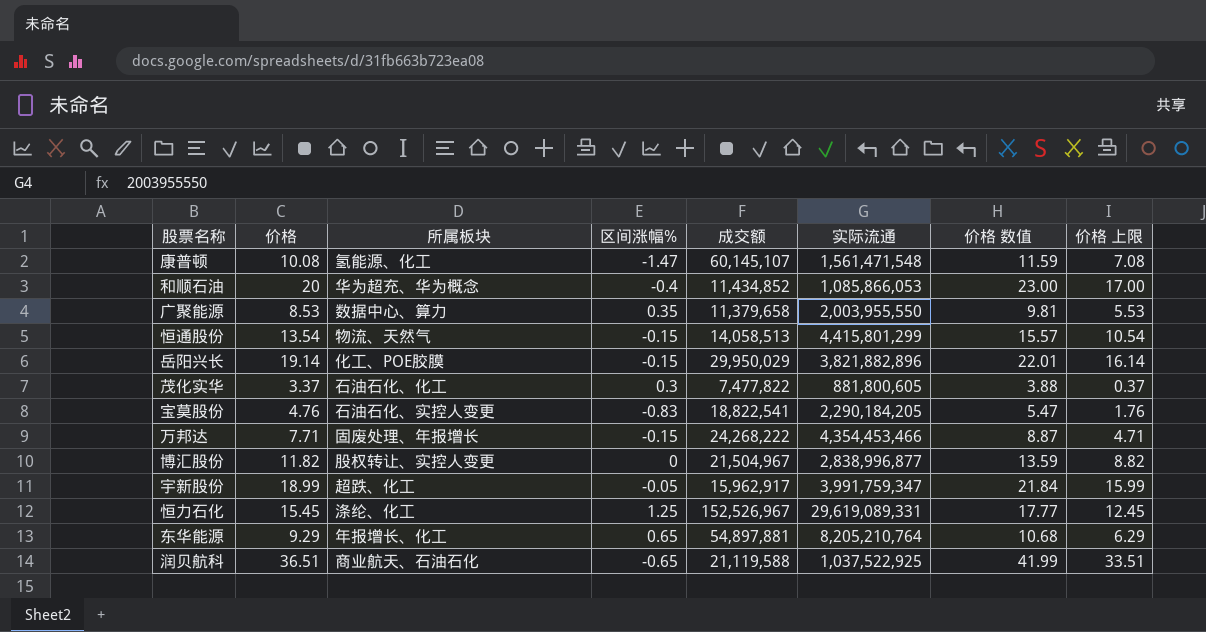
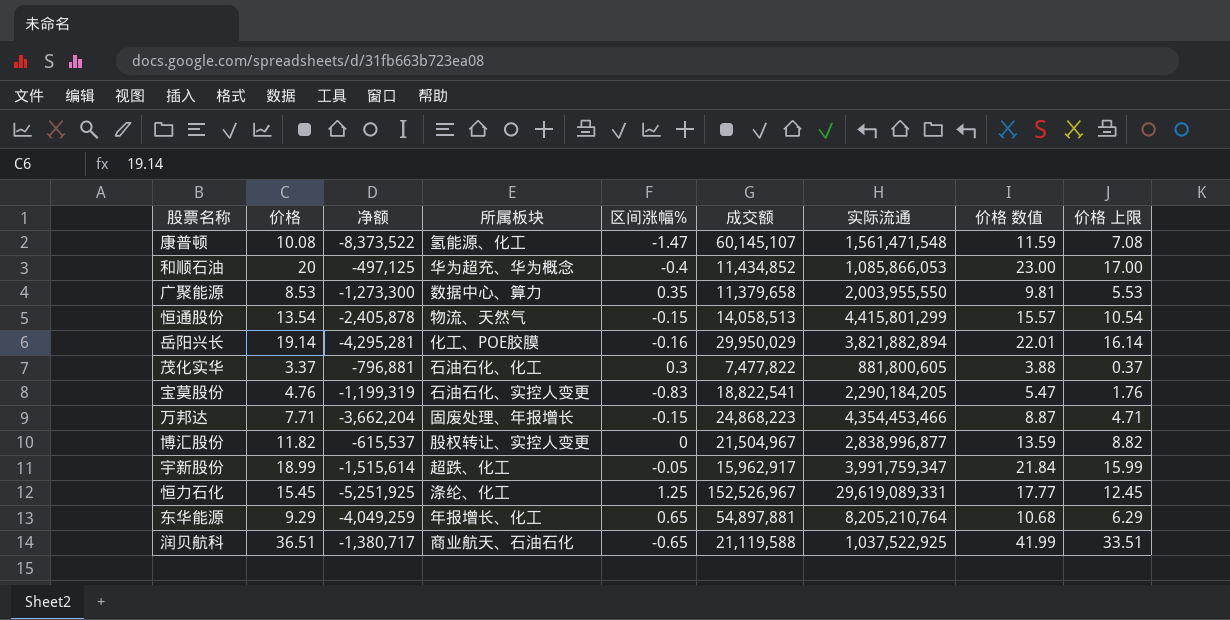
column 净额 | position: none -> 3
岳阳兴长 | 区间涨幅%: -0.15 -> -0.16
岳阳兴长 | 实际流通: 3,821,882,896 -> 3,821,882,894
万邦达 | 成交额: 24,268,222 -> 24,868,223

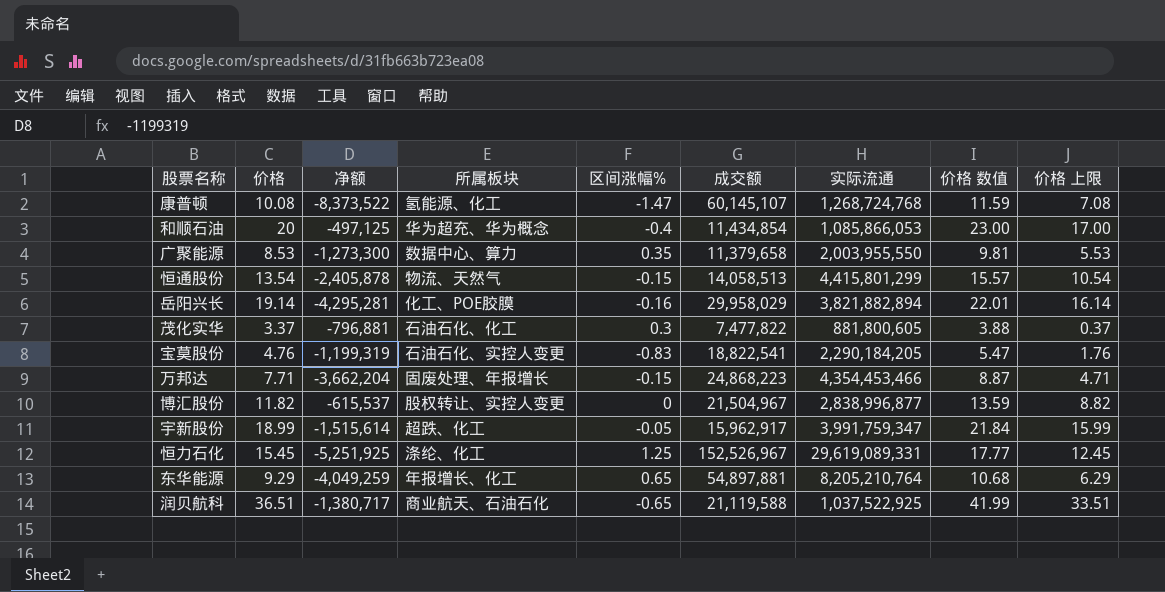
康普顿 | 实际流通: 1,561,471,548 -> 1,268,724,768
和顺石油 | 成交额: 11,434,852 -> 11,434,854
岳阳兴长 | 成交额: 29,950,029 -> 29,958,029

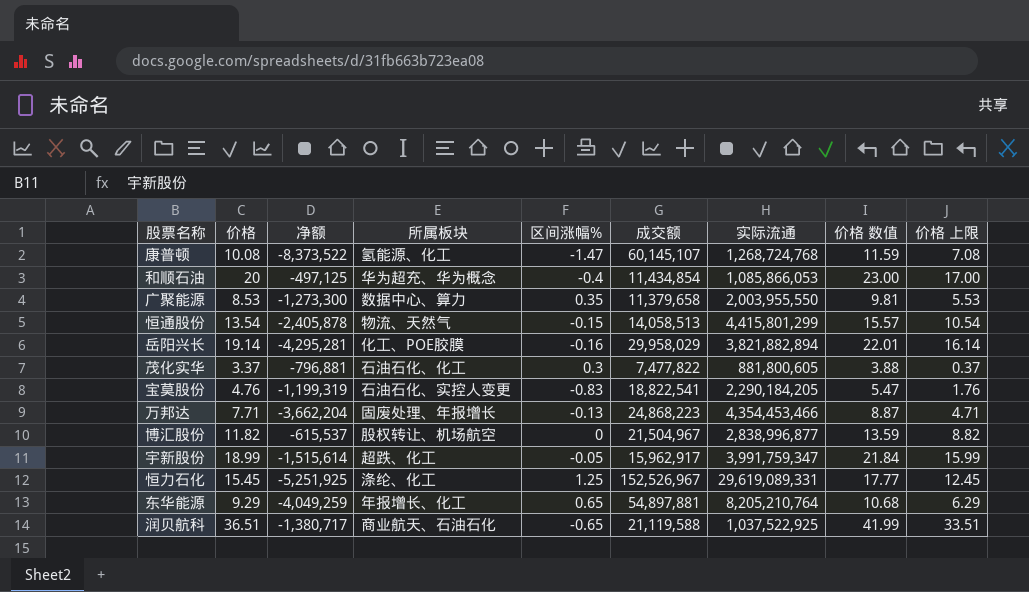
万邦达 | 区间涨幅%: -0.15 -> -0.13
博汇股份 | 所属板块: 股权转让、实控人变更 -> 股权转让、机场航空

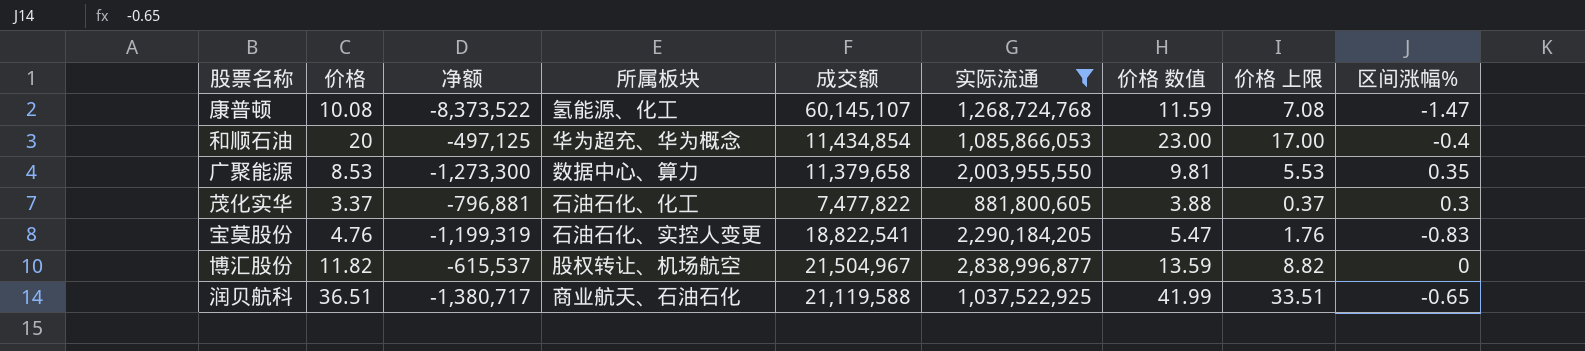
filter: none -> 实际流通 <= 2,838,996,877
column 区间涨幅% | position: 5 -> 9

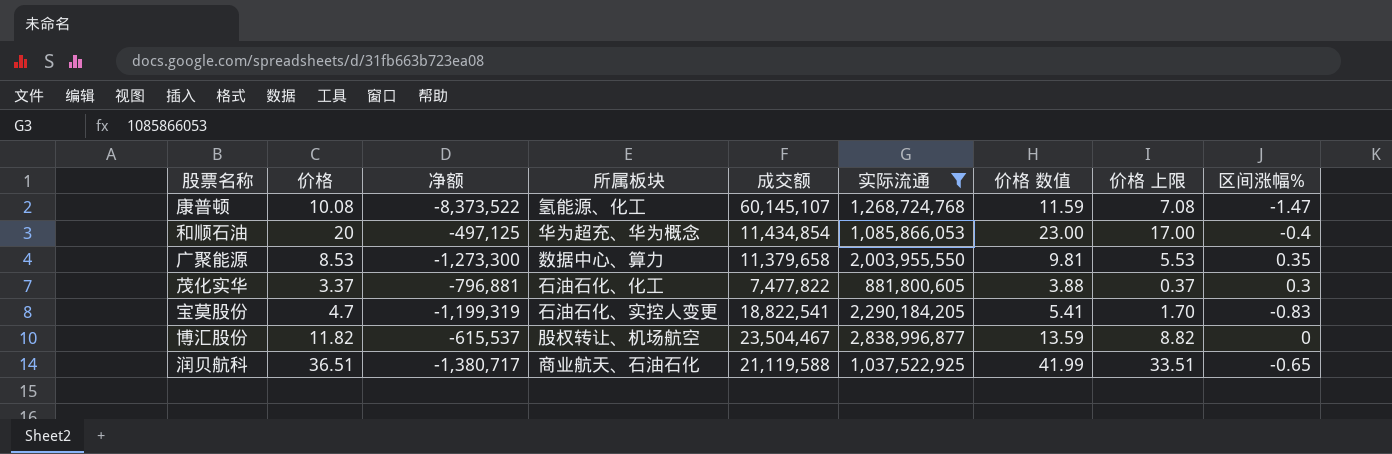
宝莫股份 | 价格: 4.76 -> 4.7
宝莫股份 | 价格 数值: 5.47 -> 5.41
宝莫股份 | 价格 上限: 1.76 -> 1.70
博汇股份 | 成交额: 21,504,967 -> 23,504,467

